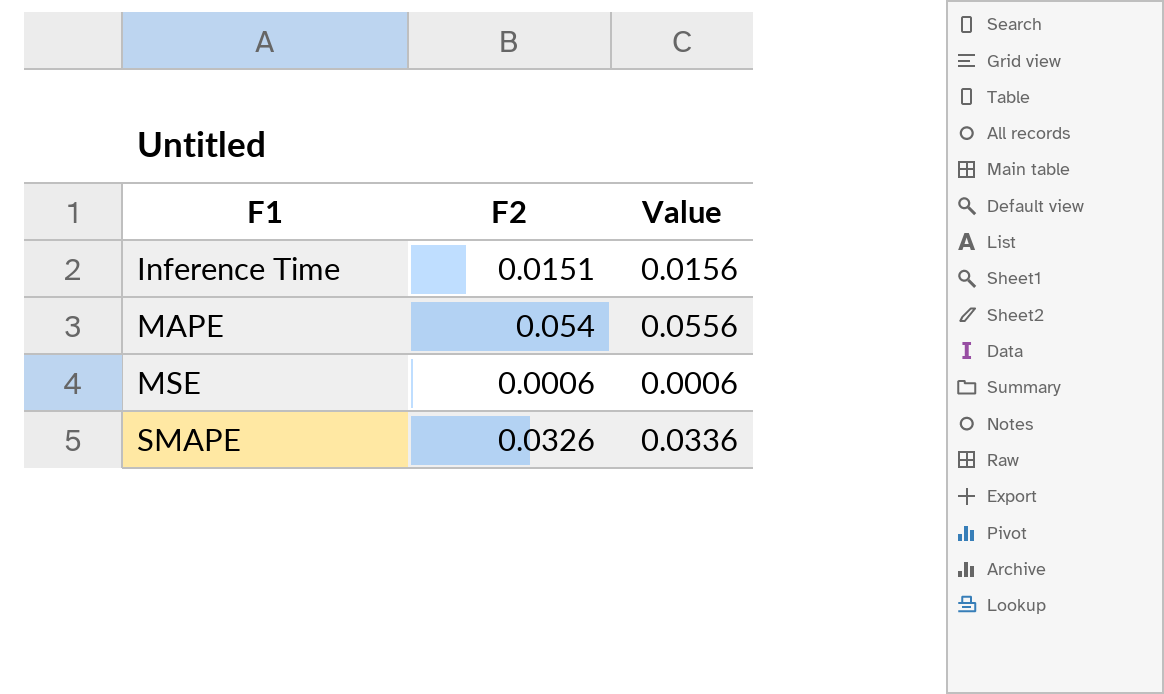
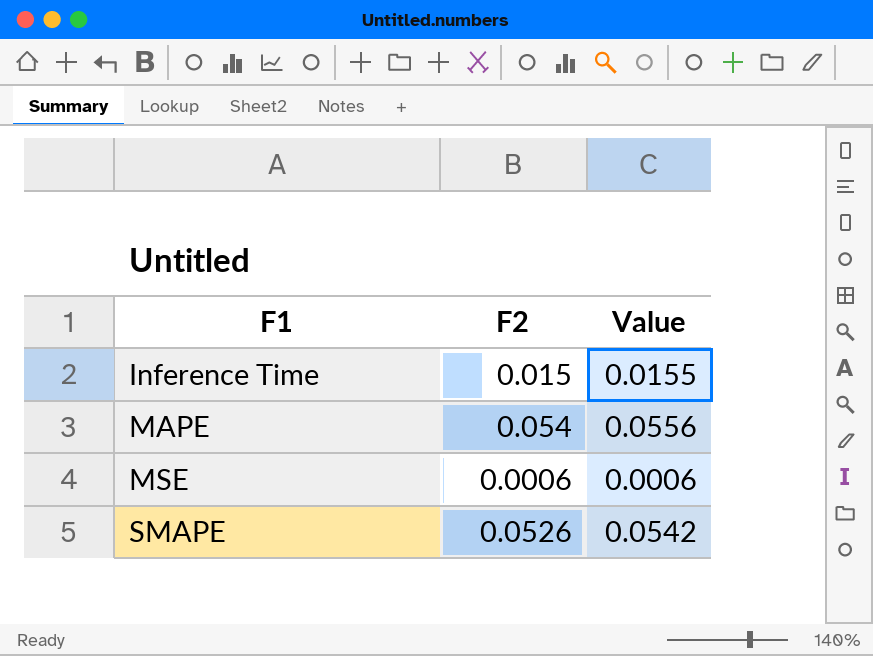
Inference Time | F2: 0.0151 -> 0.015
Inference Time | Value: 0.0156 -> 0.0155
SMAPE | F2: 0.0326 -> 0.0526
SMAPE | Value: 0.0336 -> 0.0542

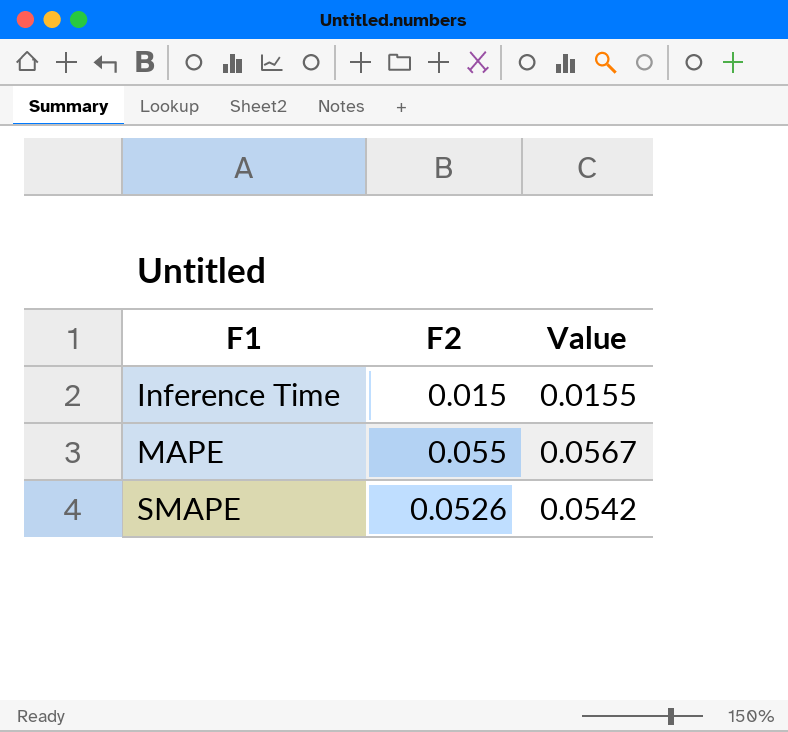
row MSE: 0.0006 | 0.0006 -> none
MAPE | F2: 0.054 -> 0.055
MAPE | Value: 0.0556 -> 0.0567

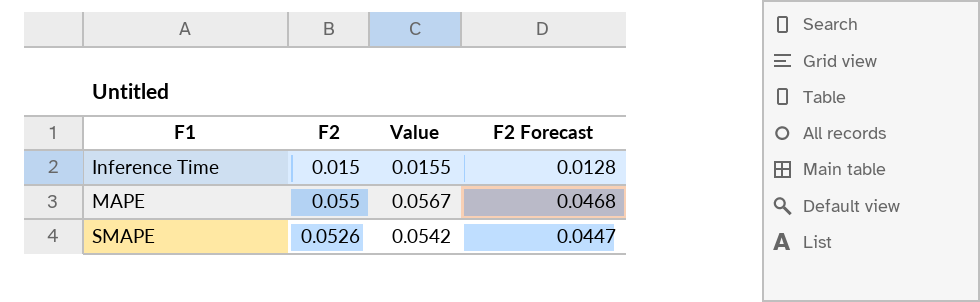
column F2 Forecast | formula: none -> [F2] * 0.85

